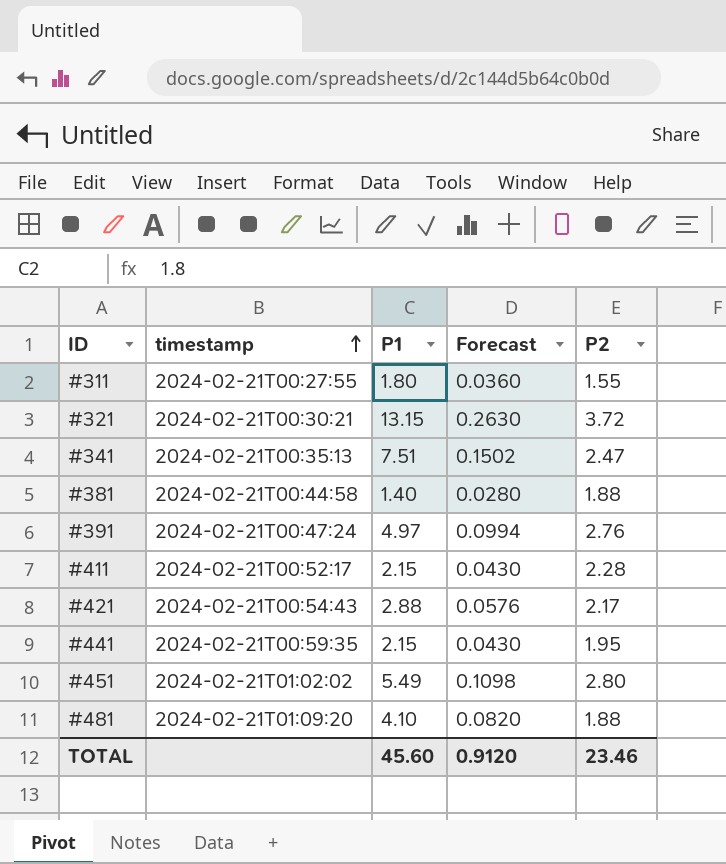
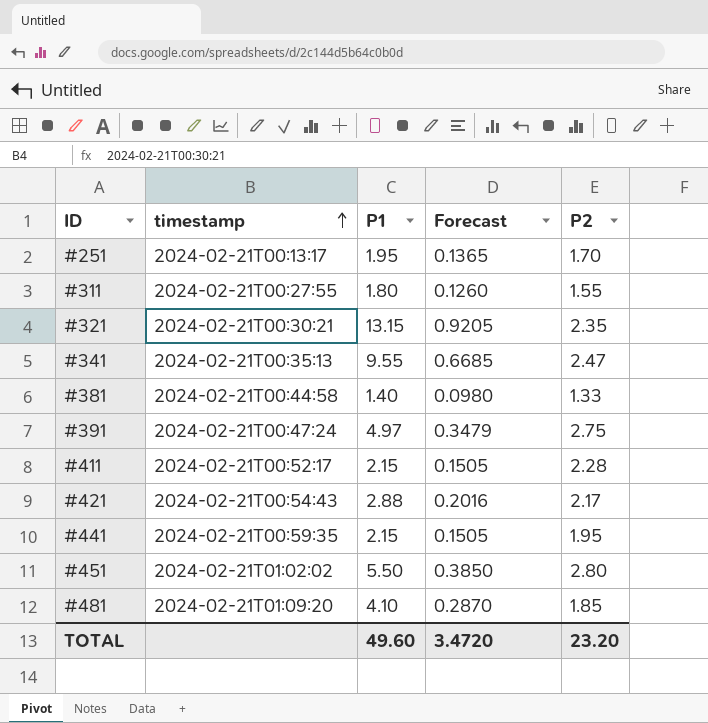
column Forecast | formula: [P1] * 0.02 -> [P1] * 0.07
row #251: none -> 2024-02-21T00:13:17 | 1.95 | 0.1365 | 1.70
#321 | P2: 3.72 -> 2.35
#341 | P1: 7.51 -> 9.55
#381 | P2: 1.88 -> 1.33
#391 | P2: 2.76 -> 2.75
#451 | P1: 5.49 -> 5.50
#481 | P2: 1.88 -> 1.85
TOTAL | P1: 45.60 -> 49.60
TOTAL | Forecast: 0.9120 -> 3.4720
TOTAL | P2: 23.46 -> 23.20

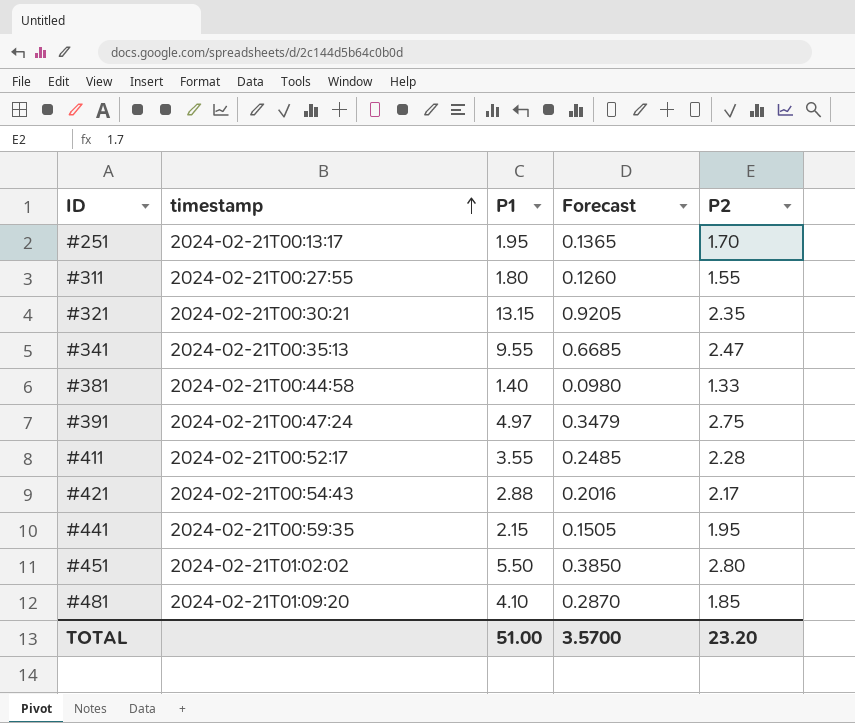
#411 | P1: 2.15 -> 3.55
#411 | Forecast: 0.1505 -> 0.2485
TOTAL | P1: 49.60 -> 51.00
TOTAL | Forecast: 3.4720 -> 3.5700

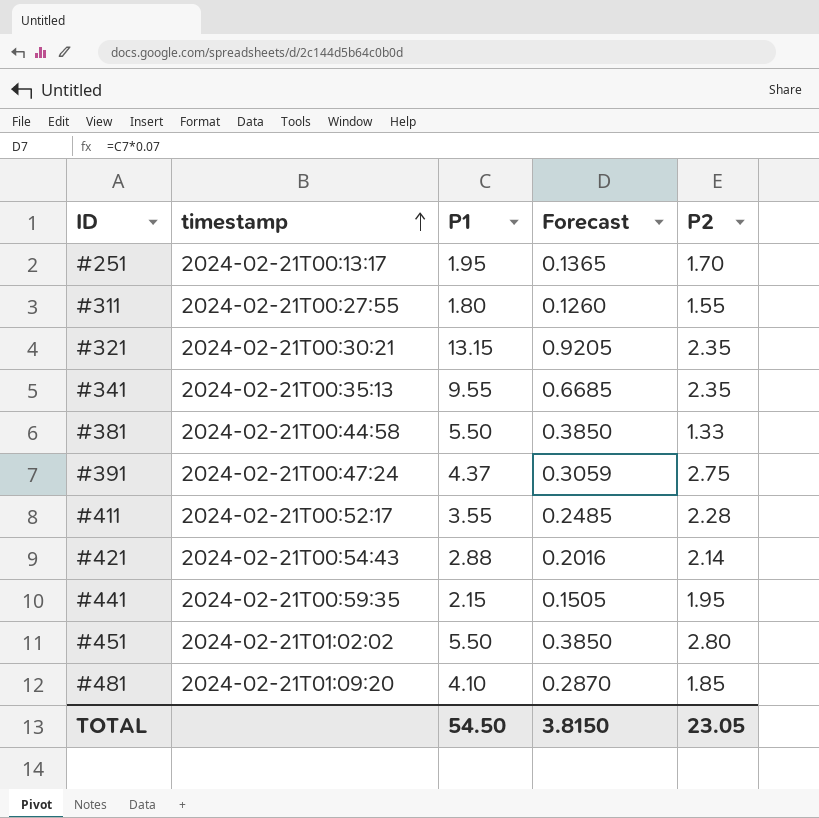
#341 | P2: 2.47 -> 2.35
#381 | P1: 1.40 -> 5.50
#381 | Forecast: 0.0980 -> 0.3850
#391 | P1: 4.97 -> 4.37
#391 | Forecast: 0.3479 -> 0.3059
#421 | P2: 2.17 -> 2.14
TOTAL | P1: 51.00 -> 54.50
TOTAL | Forecast: 3.5700 -> 3.8150
TOTAL | P2: 23.20 -> 23.05

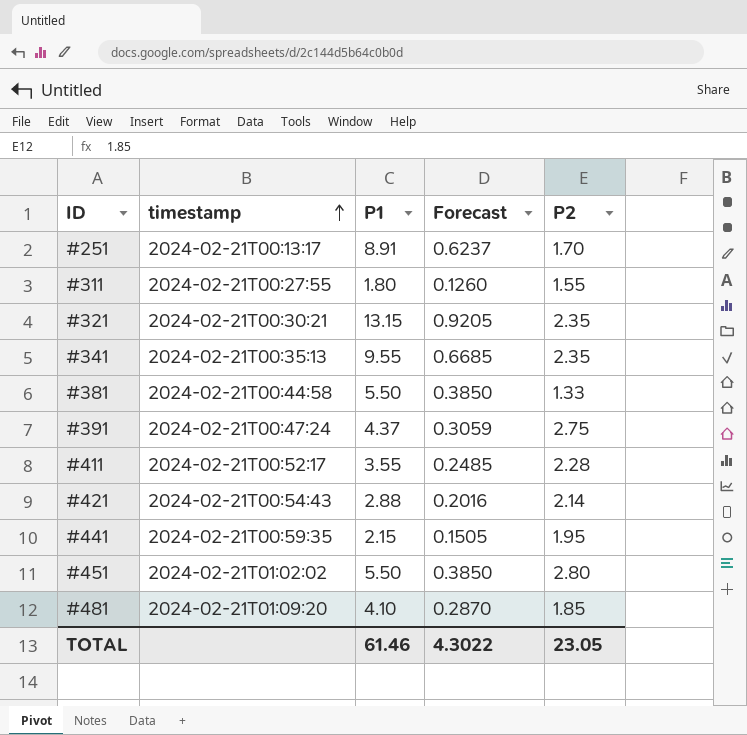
#251 | P1: 1.95 -> 8.91
#251 | Forecast: 0.1365 -> 0.6237
TOTAL | P1: 54.50 -> 61.46
TOTAL | Forecast: 3.8150 -> 4.3022

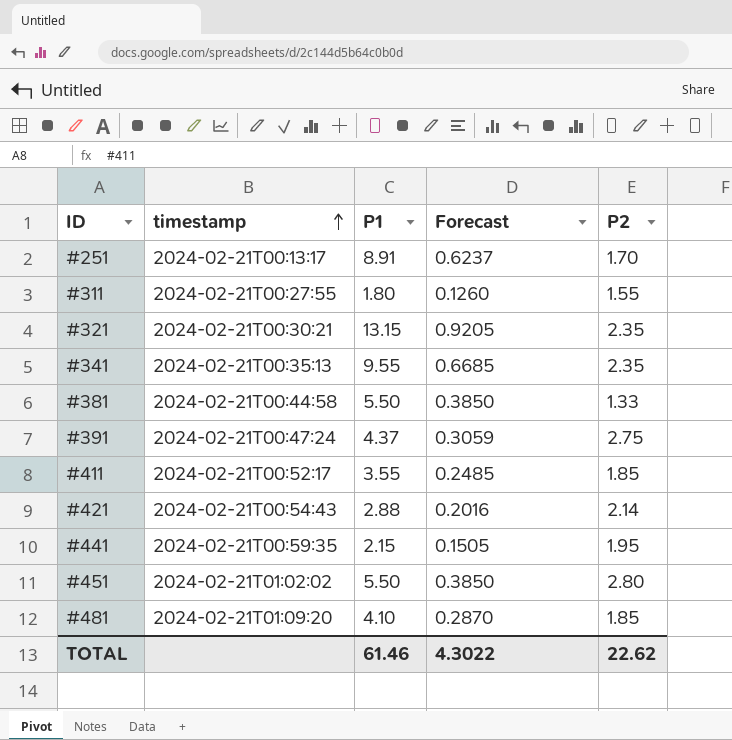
#411 | P2: 2.28 -> 1.85
TOTAL | P2: 23.05 -> 22.62

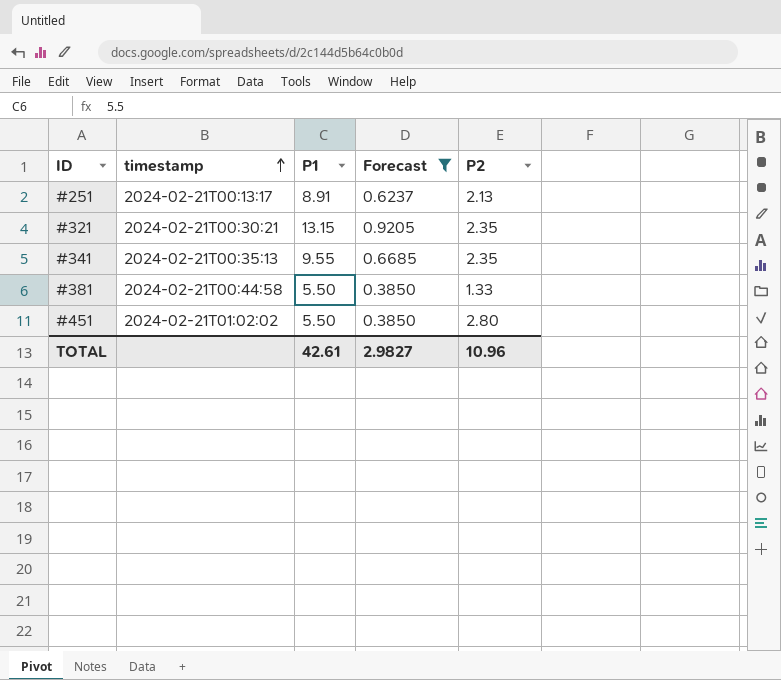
filter: none -> Forecast >= 0.3850
#251 | P2: 1.70 -> 2.13
TOTAL | P1: 61.46 -> 42.61
TOTAL | Forecast: 4.3022 -> 2.9827
TOTAL | P2: 22.62 -> 10.96

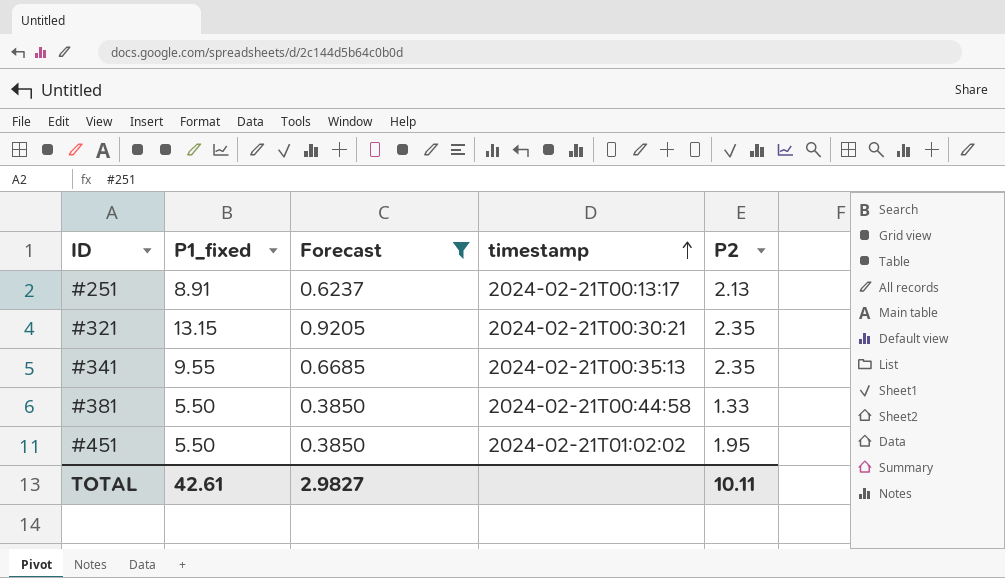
column name: P1 -> P1_fixed
column timestamp | position: 2 -> 4
#451 | P2: 2.80 -> 1.95
TOTAL | P2: 10.96 -> 10.11

